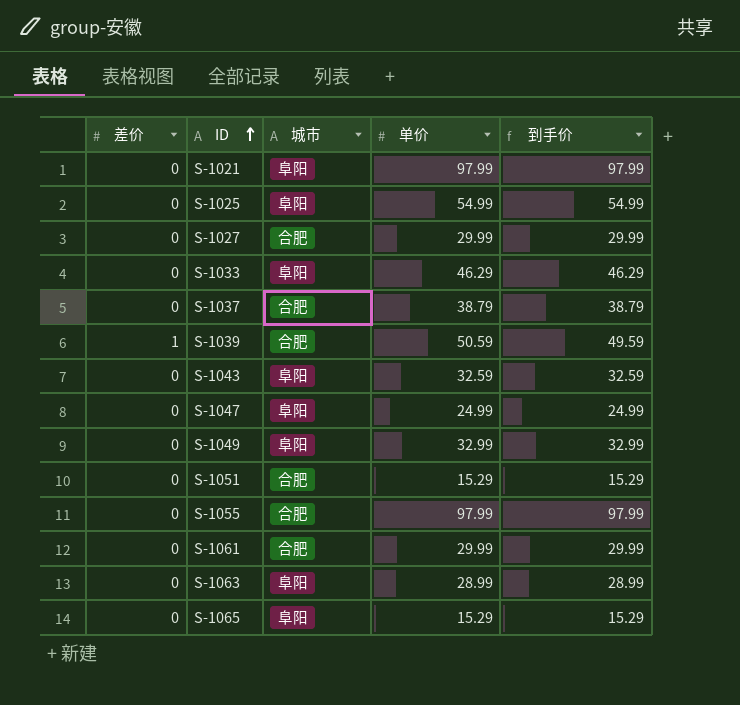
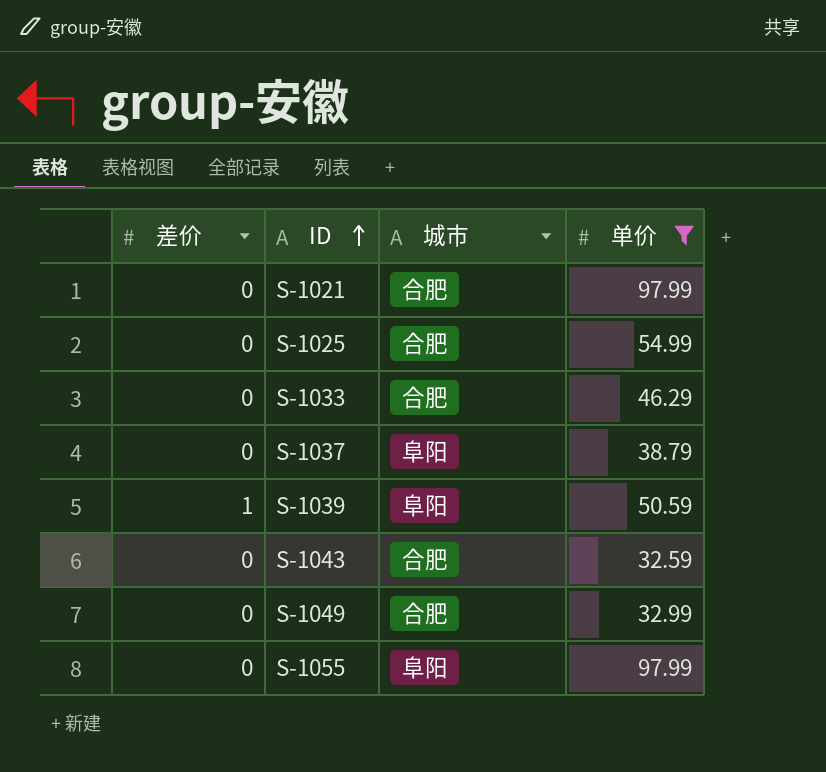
filter: none -> 单价 >= 32.59
column 到手价 | formula: [单价] - [差价] -> none
S-1021 | 城市: 阜阳 -> 合肥
S-1025 | 城市: 阜阳 -> 合肥
S-1033 | 城市: 阜阳 -> 合肥
S-1037 | 城市: 合肥 -> 阜阳
S-1039 | 城市: 合肥 -> 阜阳
S-1043 | 城市: 阜阳 -> 合肥
S-1049 | 城市: 阜阳 -> 合肥
S-1055 | 城市: 合肥 -> 阜阳

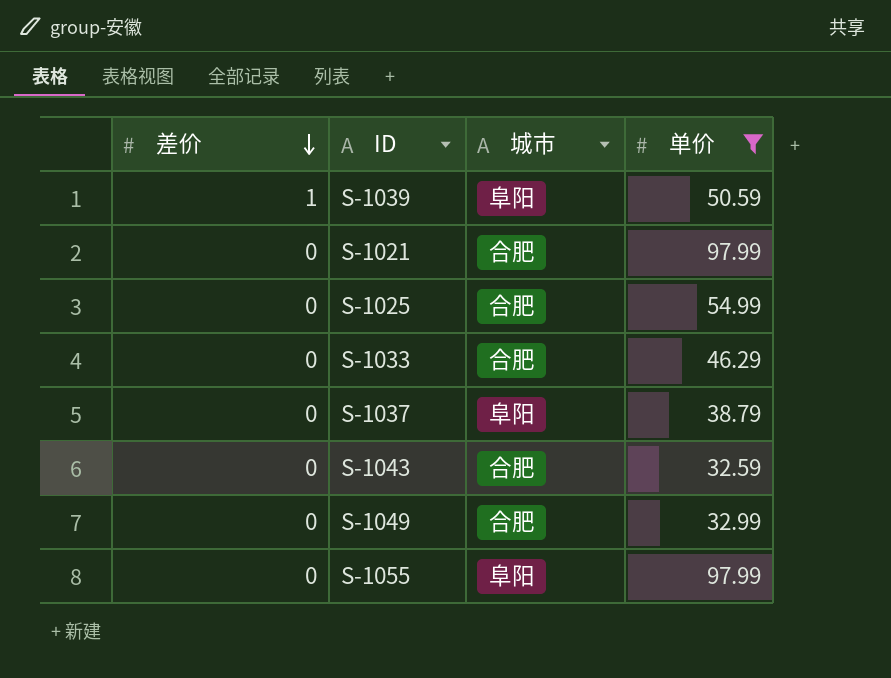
row order: ID ascending -> 差价 descending

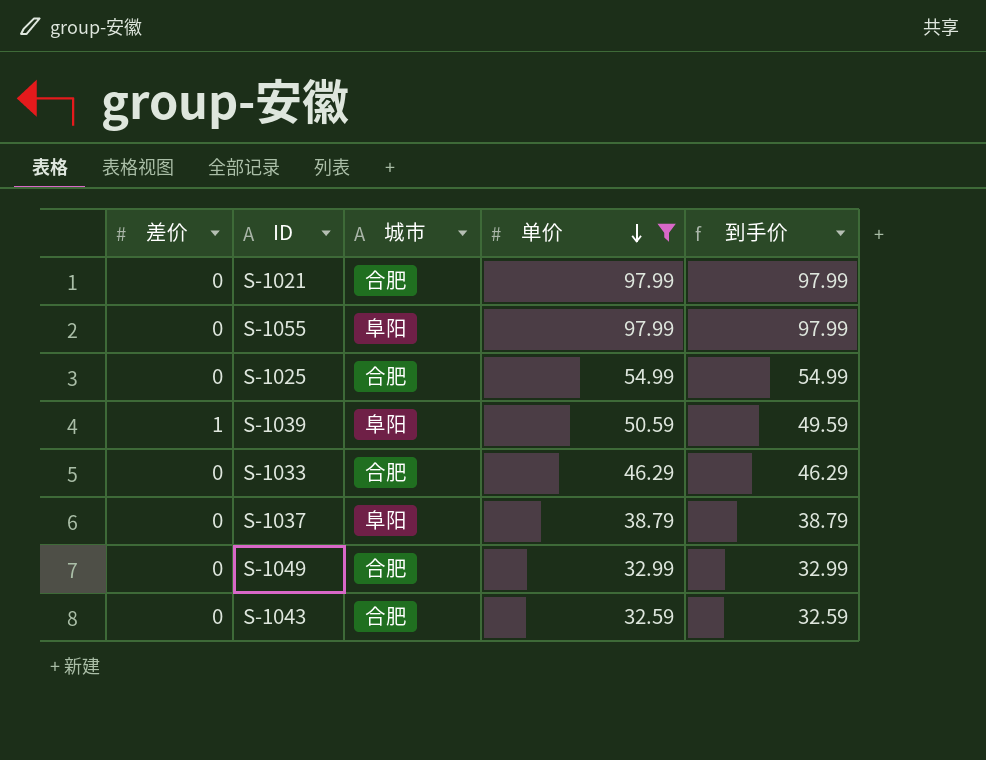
row order: 差价 descending -> 单价 descending
column 到手价 | formula: none -> [单价] - [差价]

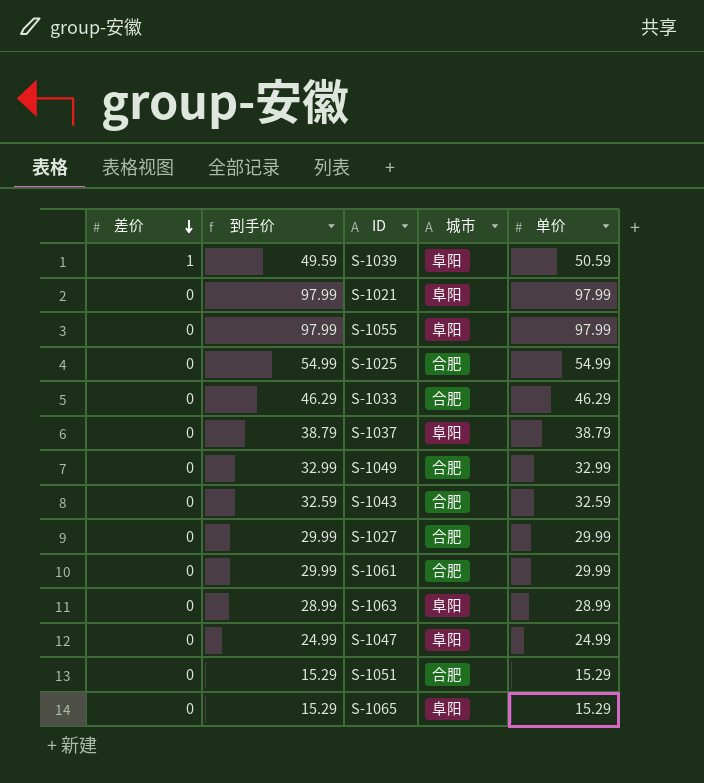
filter: 单价 >= 32.59 -> none
row order: 单价 descending -> 差价 descending
column 到手价 | position: 5 -> 2
S-1021 | 城市: 合肥 -> 阜阳

